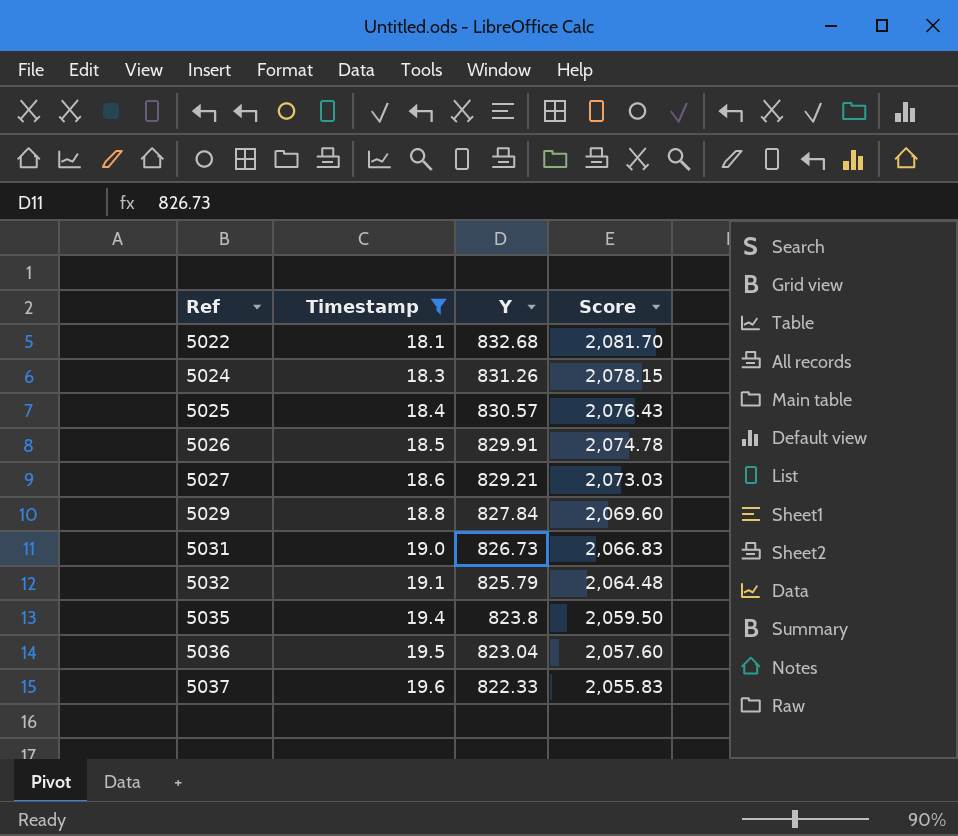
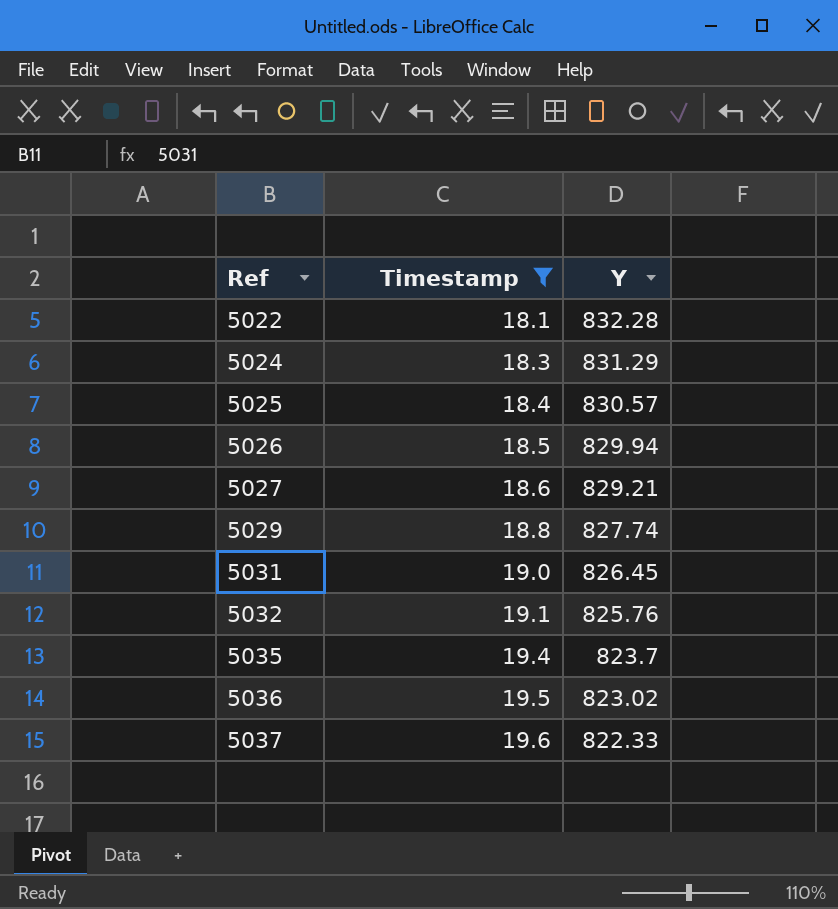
column Score | formula: [Y] * 2.5 -> none
5022 | Y: 832.68 -> 832.28
5024 | Y: 831.26 -> 831.29
5026 | Y: 829.91 -> 829.94
5029 | Y: 827.84 -> 827.74
5031 | Y: 826.73 -> 826.45
5032 | Y: 825.79 -> 825.76
5035 | Y: 823.8 -> 823.7
5036 | Y: 823.04 -> 823.02

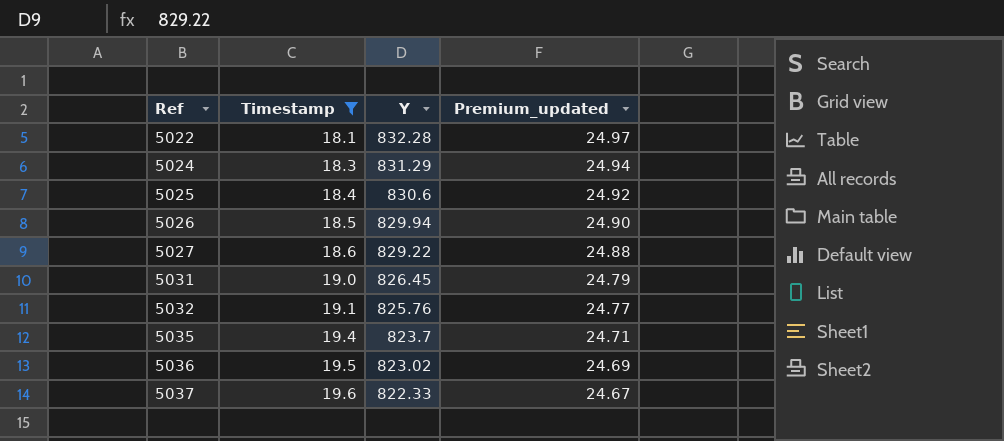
column Premium_updated | formula: none -> [Y] * 0.03
row 5029: 18.8 | 827.74 -> none
5025 | Y: 830.57 -> 830.6
5027 | Y: 829.21 -> 829.22

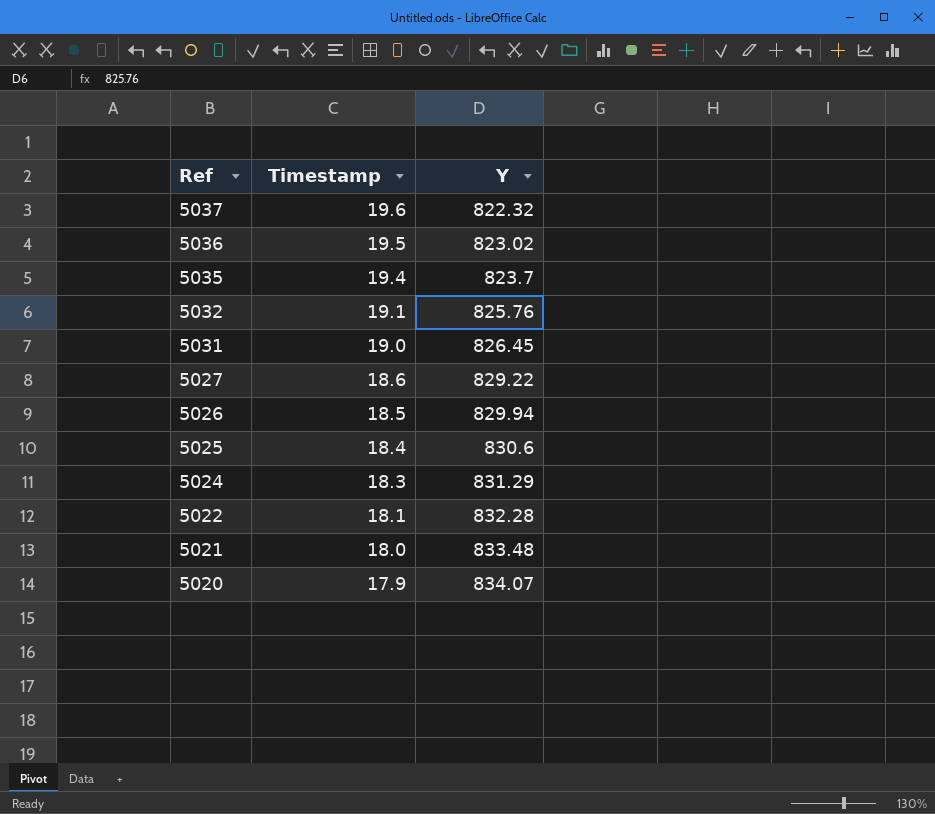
filter: Timestamp >= 18.1 -> none
row order: Ref ascending -> Ref descending
column Premium_updated | formula: [Y] * 0.03 -> none
5037 | Y: 822.33 -> 822.32

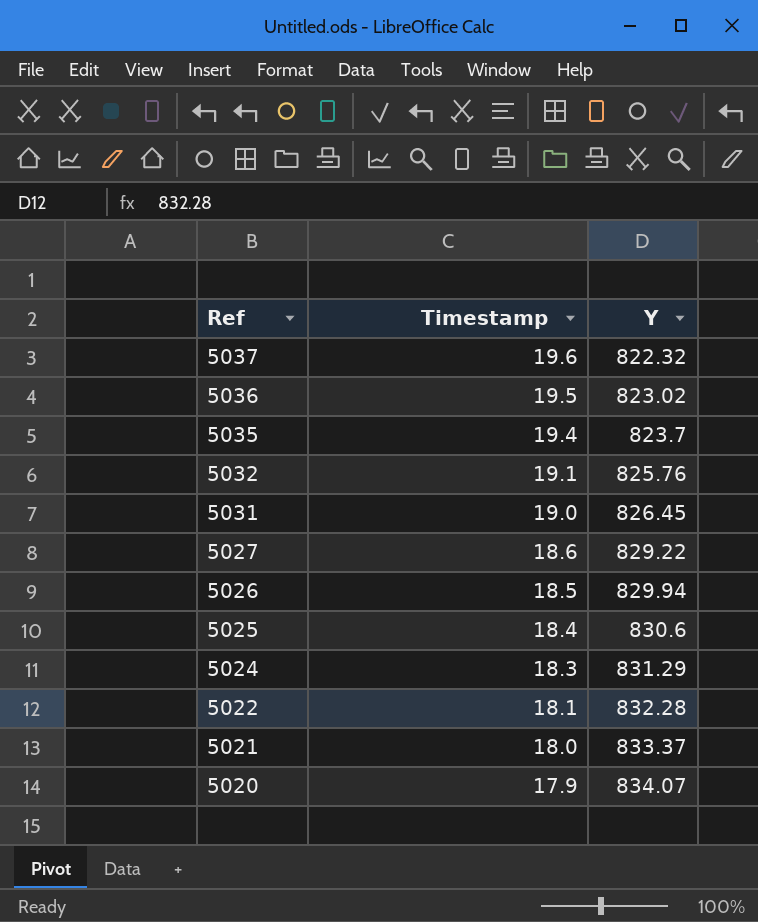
5021 | Y: 833.48 -> 833.37

